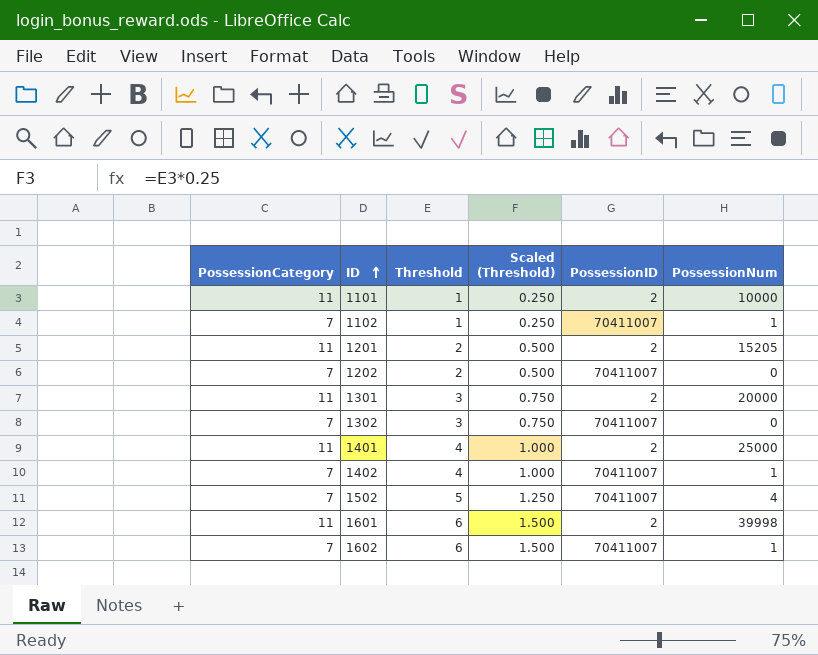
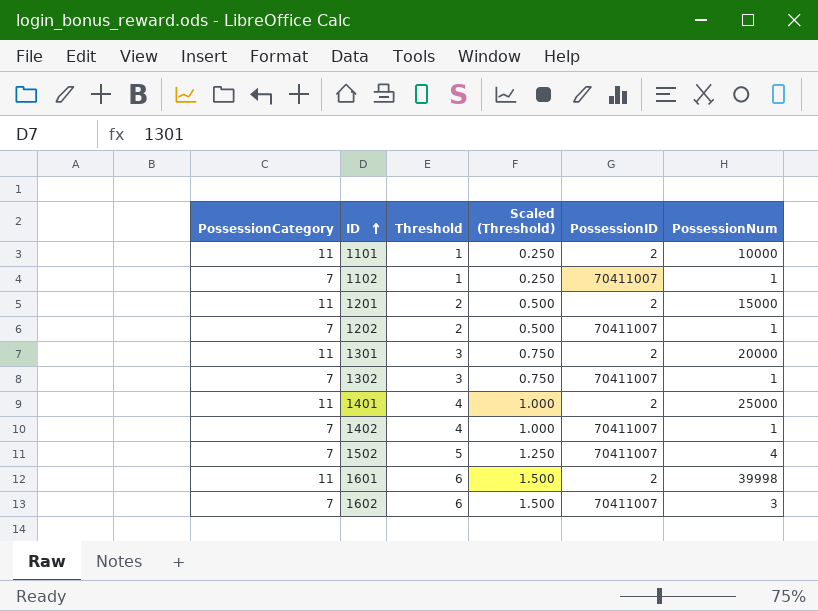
1201 | PossessionNum: 15205 -> 15000
1202 | PossessionNum: 0 -> 1
1302 | PossessionNum: 0 -> 1
1602 | PossessionNum: 1 -> 3

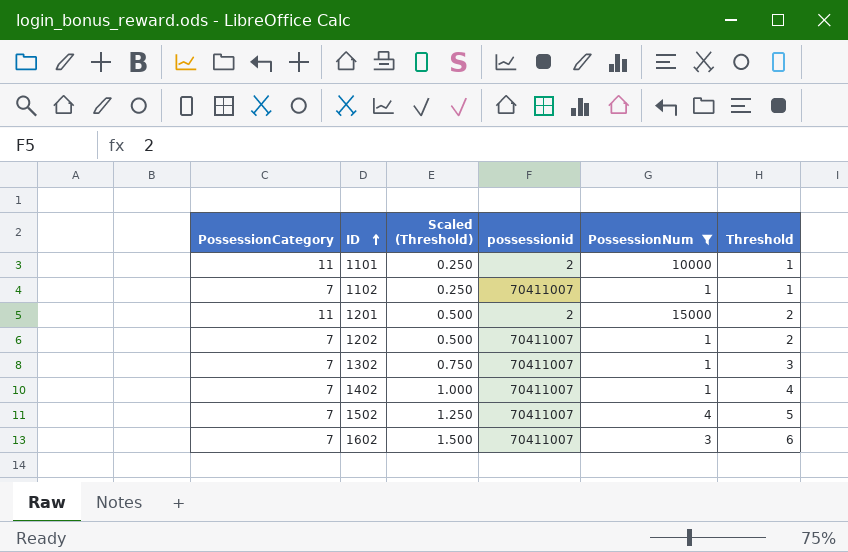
filter: none -> PossessionNum <= 15000
column name: PossessionID -> possessionid
column Threshold | position: 3 -> 6

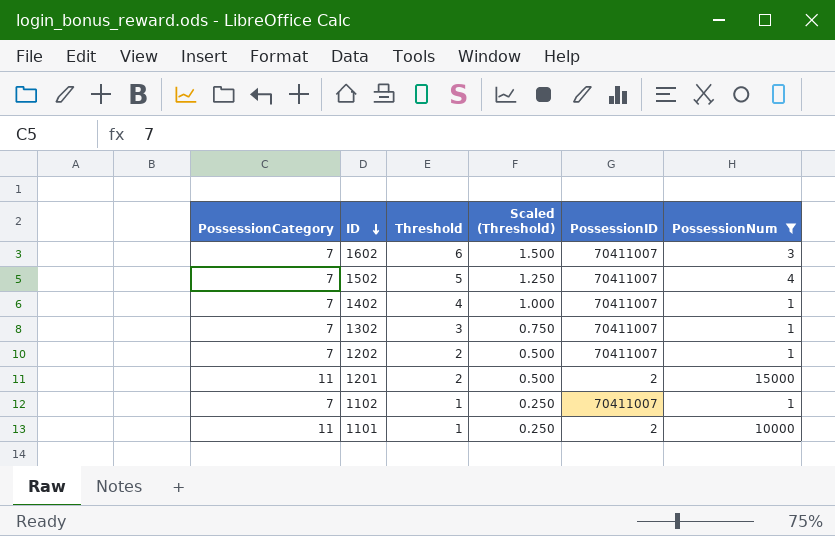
row order: ID ascending -> ID descending
column Threshold | position: 6 -> 3
column name: possessionid -> PossessionID

